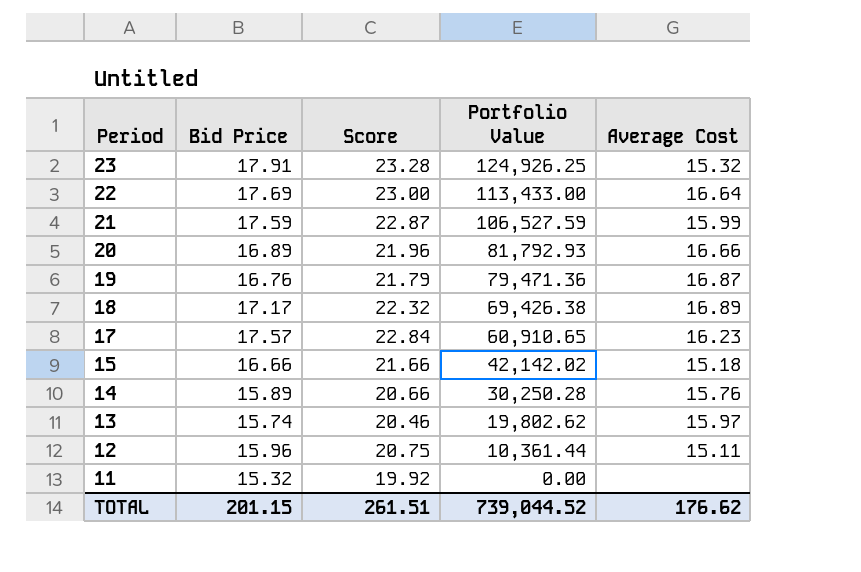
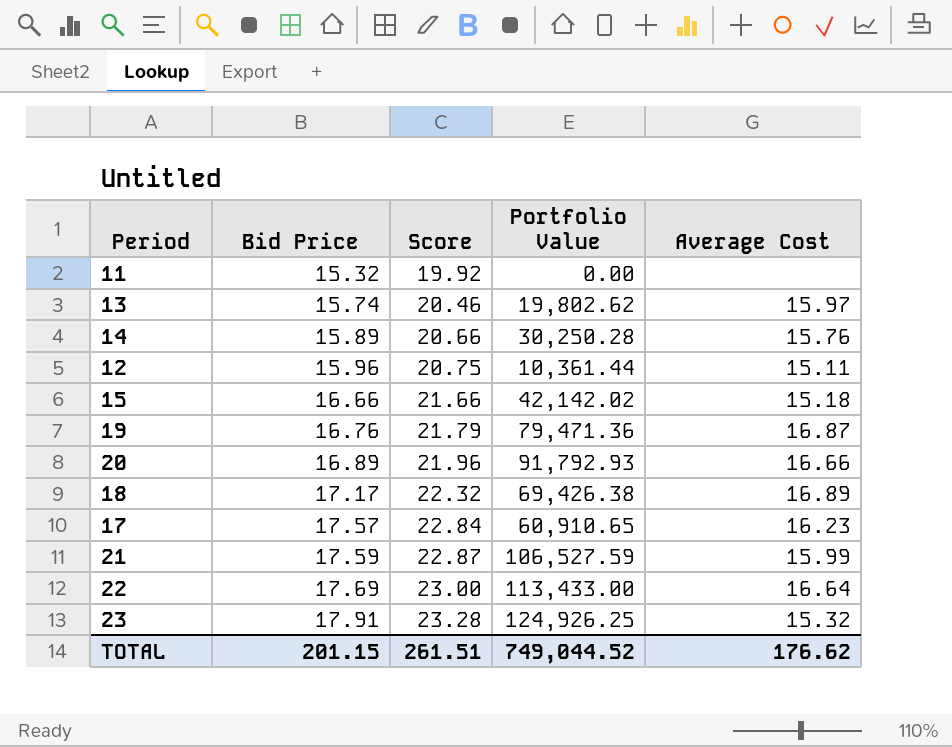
row order: Period descending -> Bid Price ascending
20 | Portfolio Value: 81,792.93 -> 91,792.93
TOTAL | Portfolio Value: 739,044.52 -> 749,044.52

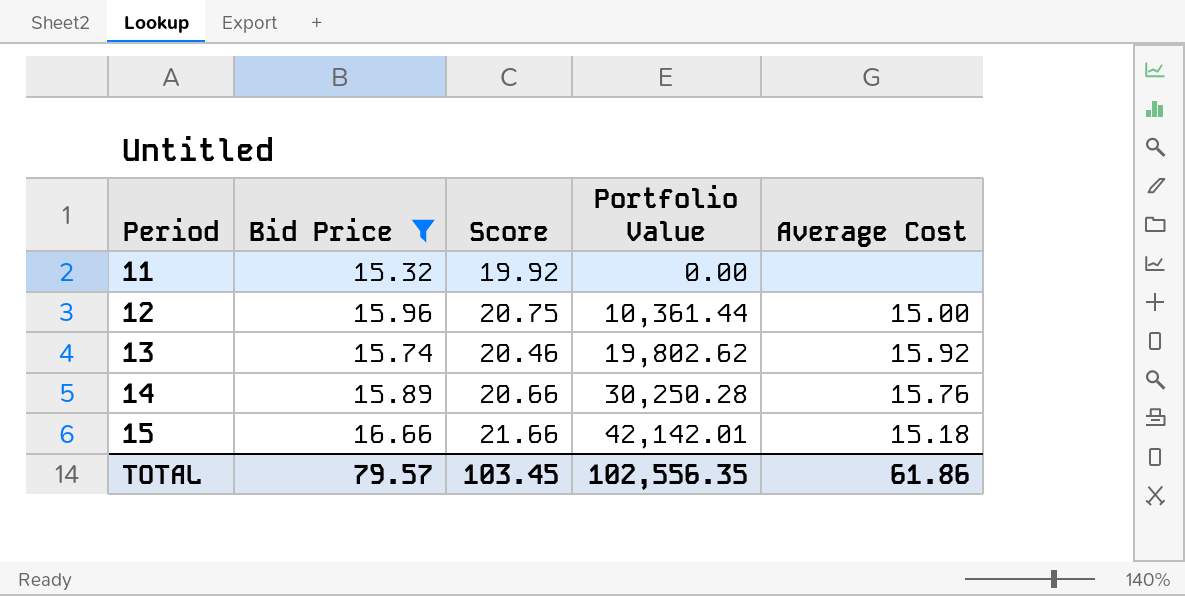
filter: none -> Bid Price <= 16.66
row order: Bid Price ascending -> Period ascending
12 | Average Cost: 15.11 -> 15.00
13 | Average Cost: 15.97 -> 15.92
15 | Portfolio Value: 42,142.02 -> 42,142.01
TOTAL | Bid Price: 201.15 -> 79.57
TOTAL | Score: 261.51 -> 103.45
TOTAL | Portfolio Value: 749,044.52 -> 102,556.35
TOTAL | Average Cost: 176.62 -> 61.86

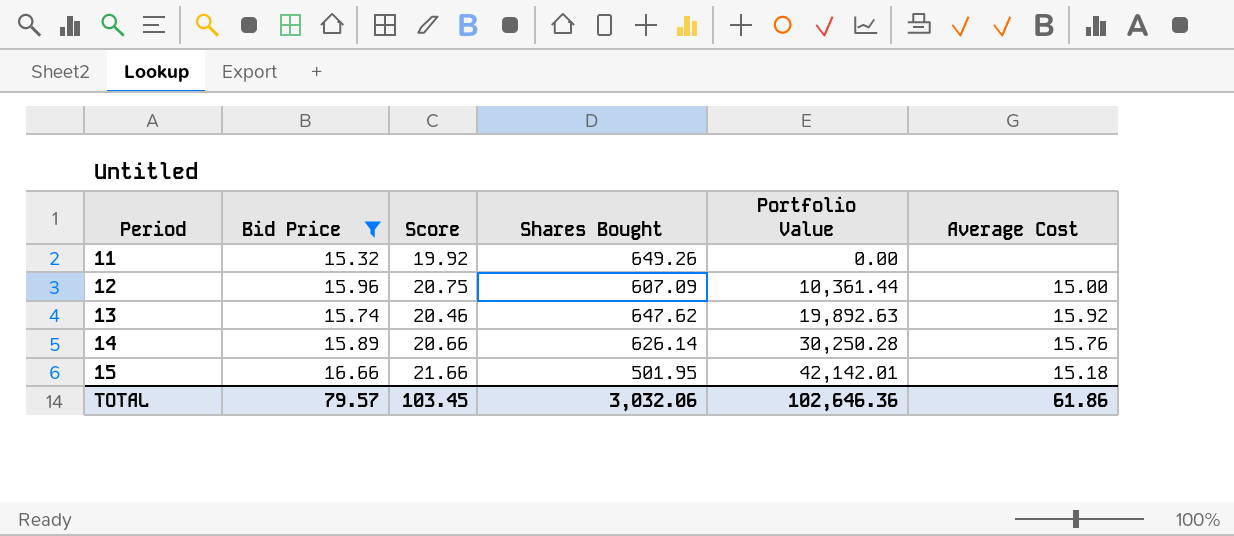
column Shares Bought | position: none -> 4
13 | Portfolio Value: 19,802.62 -> 19,892.63
TOTAL | Portfolio Value: 102,556.35 -> 102,646.36

